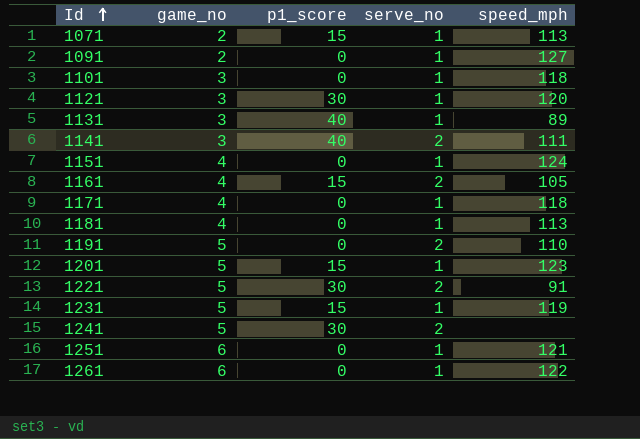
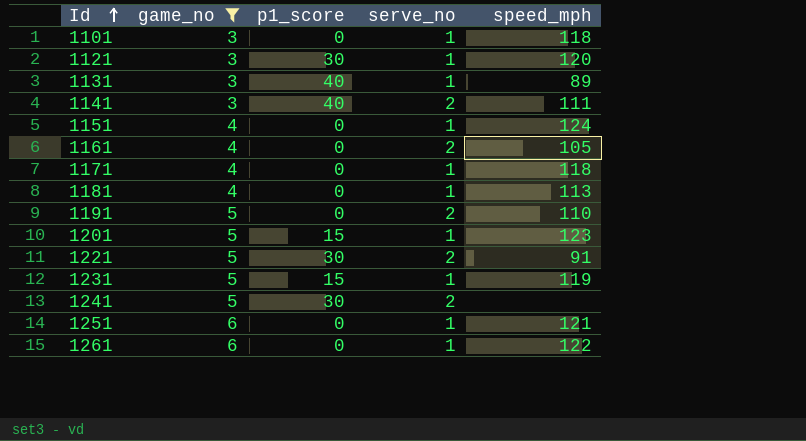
filter: none -> game_no != 2
1161 | p1_score: 15 -> 0

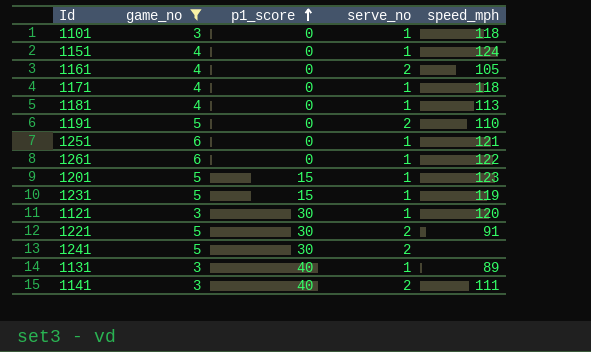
row order: Id ascending -> p1_score ascending

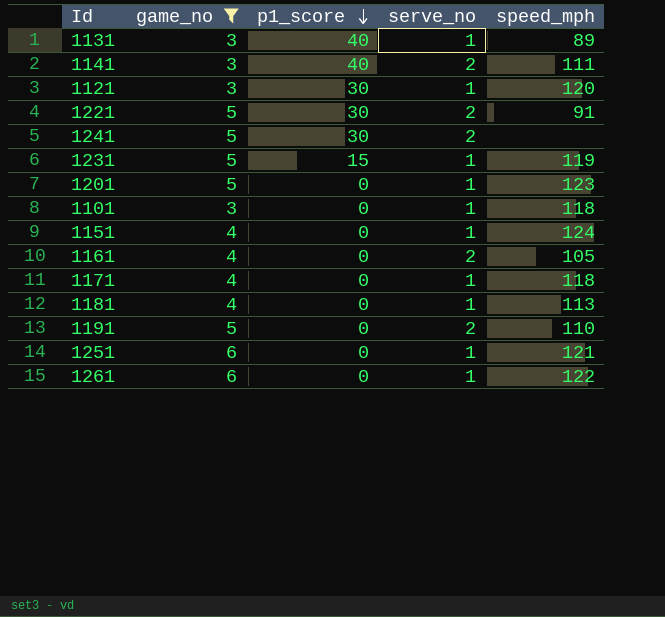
row order: p1_score ascending -> p1_score descending
1201 | p1_score: 15 -> 0

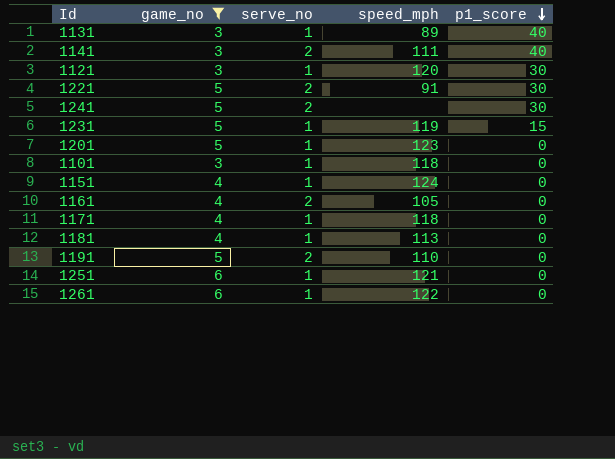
column p1_score | position: 3 -> 5

